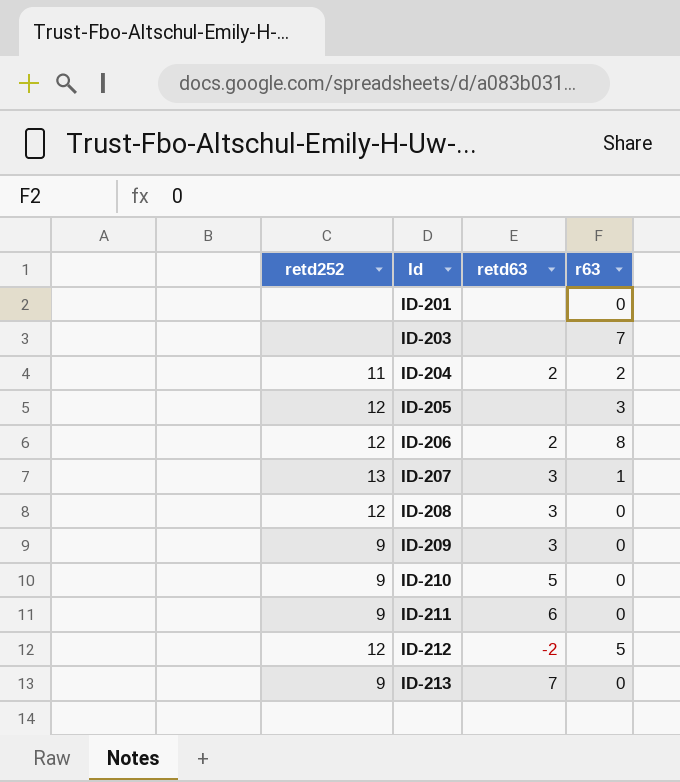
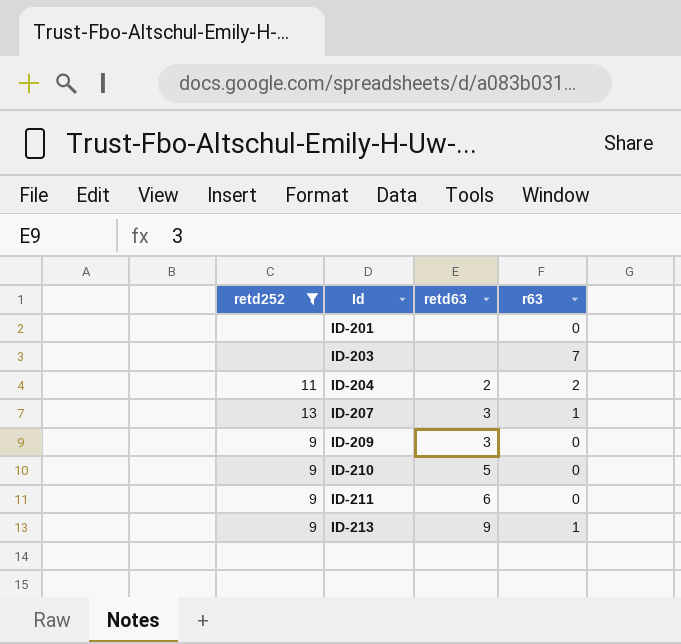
filter: none -> retd252 != 12
ID-213 | retd63: 7 -> 9
ID-213 | r63: 0 -> 1

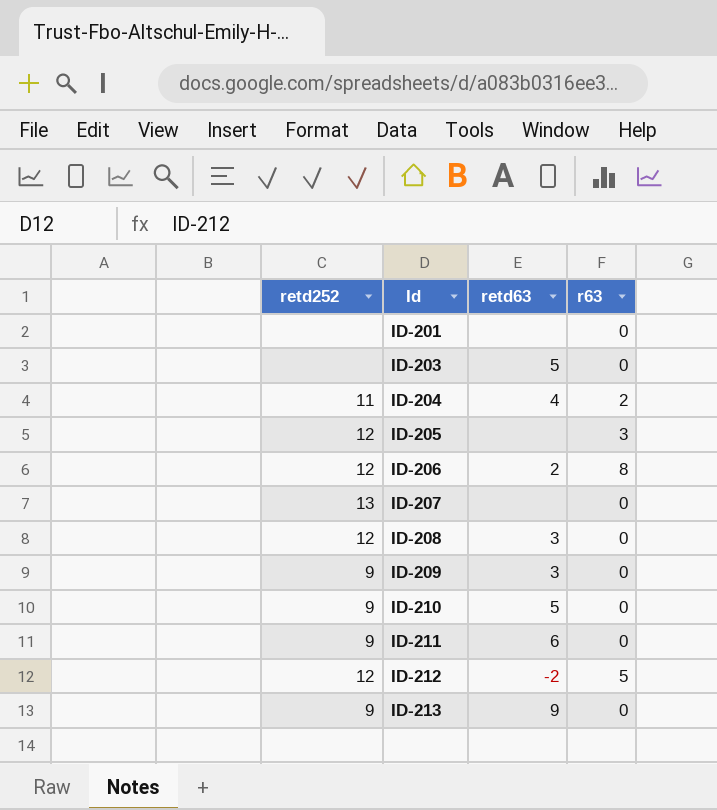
filter: retd252 != 12 -> none
ID-203 | retd63: none -> 5
ID-203 | r63: 7 -> 0
ID-204 | retd63: 2 -> 4
ID-207 | retd63: 3 -> none
ID-207 | r63: 1 -> 0
ID-213 | r63: 1 -> 0

